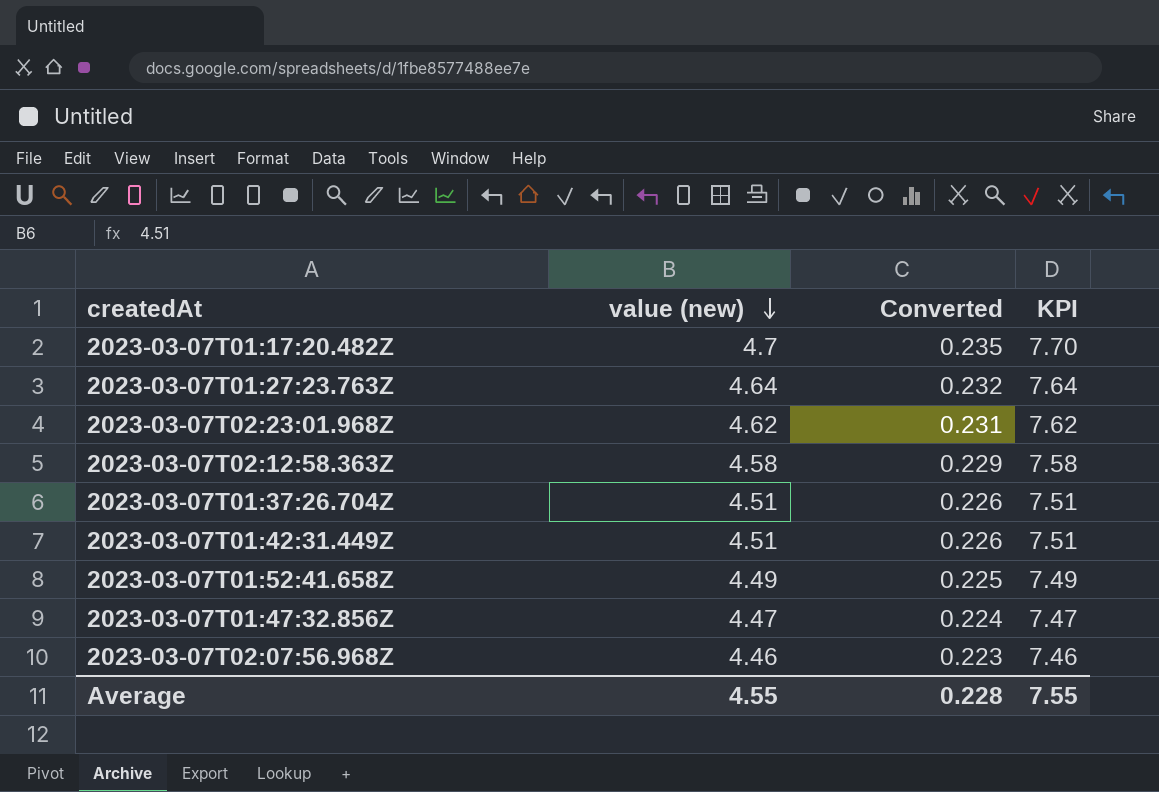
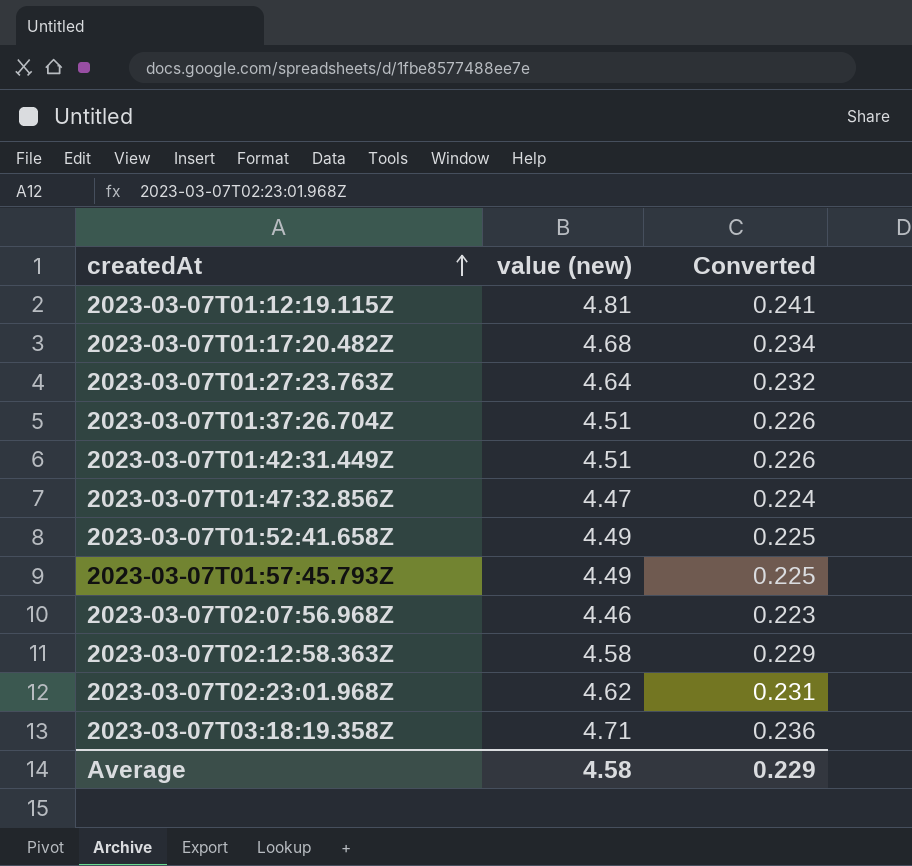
row order: value (new) descending -> createdAt ascending
column KPI | formula: [value (new)] + 3 -> none
row 2023-03-07T01:12:19.115Z: none -> 4.81 | 0.241
2023-03-07T01:17:20.482Z | value (new): 4.7 -> 4.68
2023-03-07T01:17:20.482Z | Converted: 0.235 -> 0.234
row 2023-03-07T01:57:45.793Z: none -> 4.49 | 0.225
row 2023-03-07T03:18:19.358Z: none -> 4.71 | 0.236
Average | value (new): 4.55 -> 4.58
Average | Converted: 0.228 -> 0.229

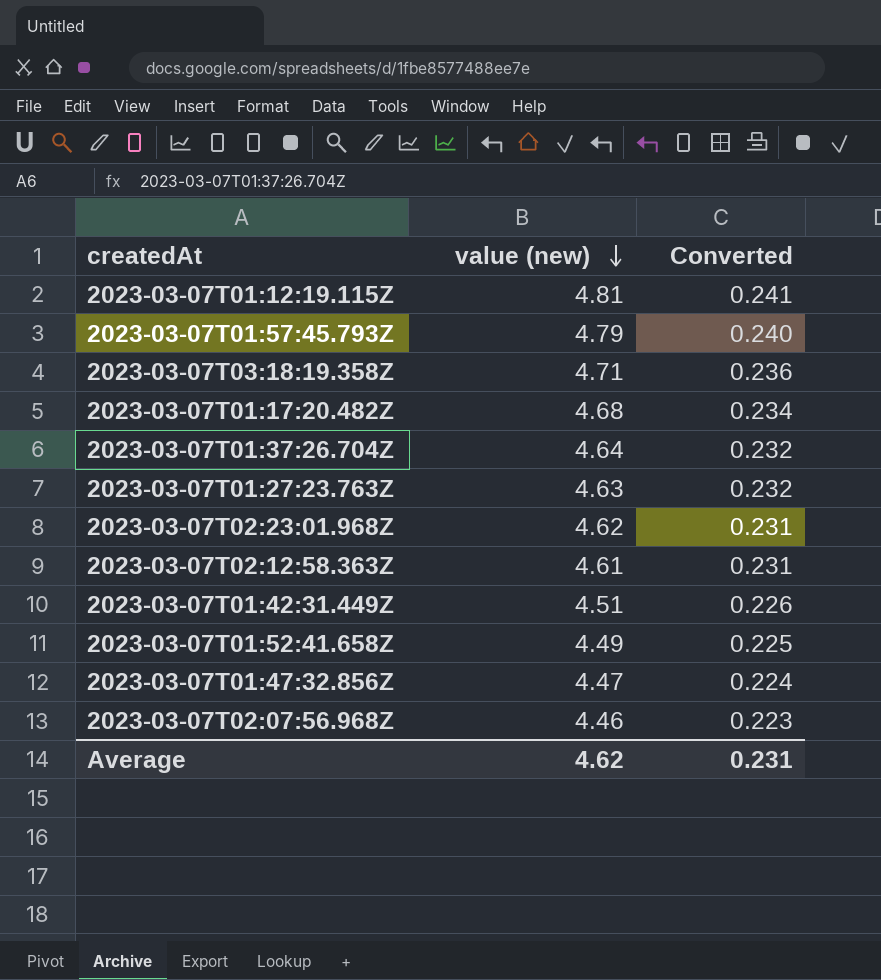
row order: createdAt ascending -> value (new) descending
2023-03-07T01:57:45.793Z | value (new): 4.49 -> 4.79
2023-03-07T01:57:45.793Z | Converted: 0.225 -> 0.240
2023-03-07T01:37:26.704Z | value (new): 4.51 -> 4.64
2023-03-07T01:37:26.704Z | Converted: 0.226 -> 0.232
2023-03-07T01:27:23.763Z | value (new): 4.64 -> 4.63
2023-03-07T02:12:58.363Z | value (new): 4.58 -> 4.61
2023-03-07T02:12:58.363Z | Converted: 0.229 -> 0.231
Average | value (new): 4.58 -> 4.62
Average | Converted: 0.229 -> 0.231

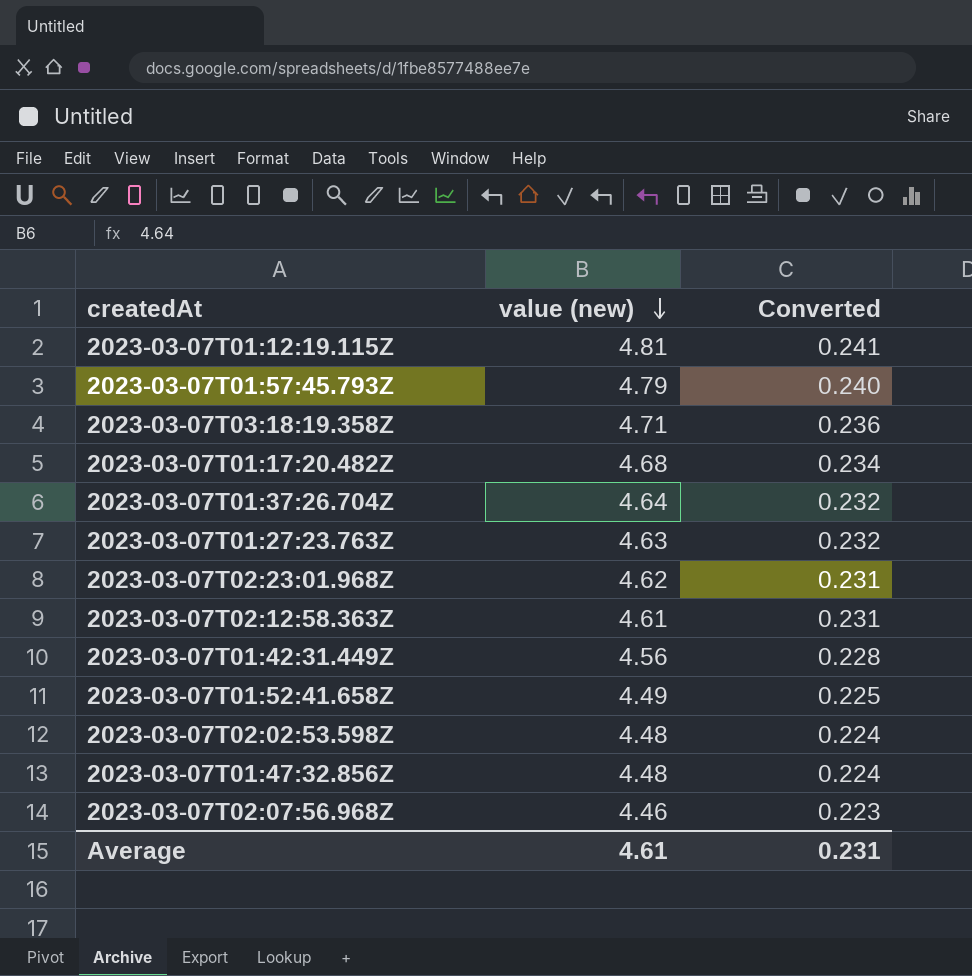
2023-03-07T01:42:31.449Z | value (new): 4.51 -> 4.56
2023-03-07T01:42:31.449Z | Converted: 0.226 -> 0.228
row 2023-03-07T02:02:53.598Z: none -> 4.48 | 0.224
2023-03-07T01:47:32.856Z | value (new): 4.47 -> 4.48
Average | value (new): 4.62 -> 4.61

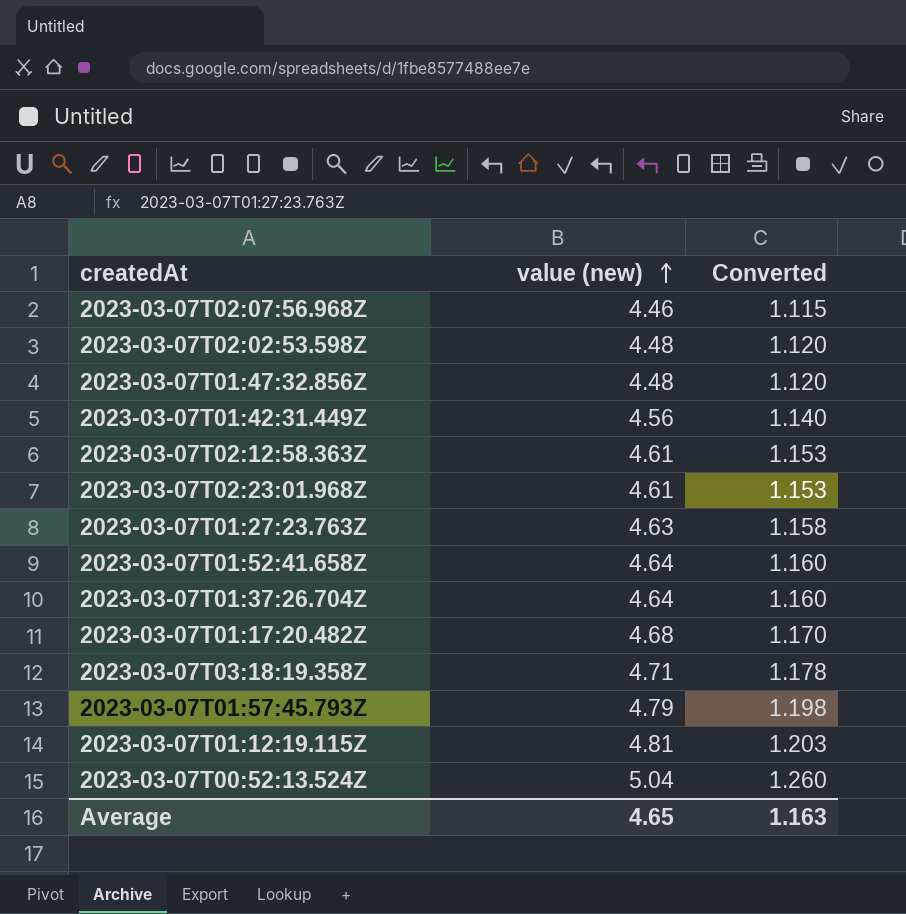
row order: value (new) descending -> value (new) ascending
column Converted | formula: [value (new)] * 0.05 -> [value (new)] * 0.25
2023-03-07T02:23:01.968Z | value (new): 4.62 -> 4.61
2023-03-07T01:52:41.658Z | value (new): 4.49 -> 4.64
row 2023-03-07T00:52:13.524Z: none -> 5.04 | 1.260
Average | value (new): 4.61 -> 4.65
Average | Converted: 0.231 -> 1.163

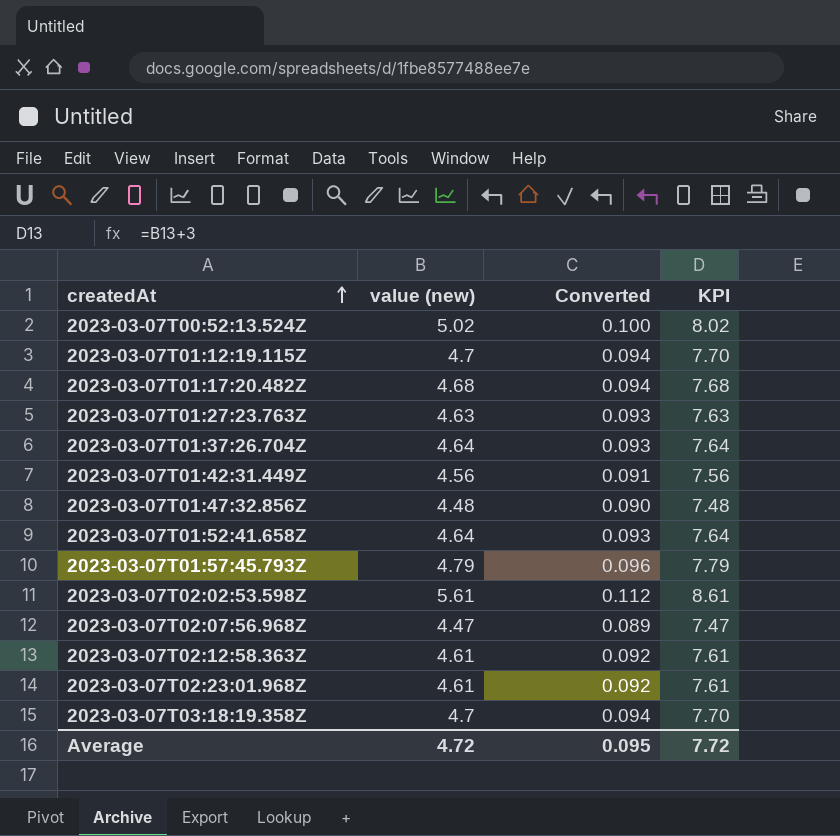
row order: value (new) ascending -> createdAt ascending
column Converted | formula: [value (new)] * 0.25 -> [value (new)] * 0.02
column KPI | formula: none -> [value (new)] + 3
2023-03-07T00:52:13.524Z | value (new): 5.04 -> 5.02
2023-03-07T01:12:19.115Z | value (new): 4.81 -> 4.7
2023-03-07T02:02:53.598Z | value (new): 4.48 -> 5.61
2023-03-07T02:07:56.968Z | value (new): 4.46 -> 4.47
2023-03-07T03:18:19.358Z | value (new): 4.71 -> 4.7
Average | value (new): 4.65 -> 4.72
Average | Converted: 1.163 -> 0.095

